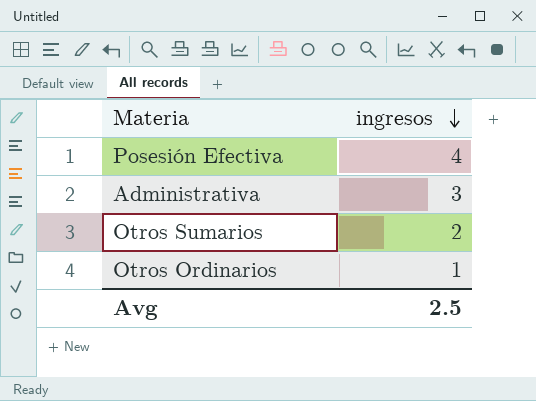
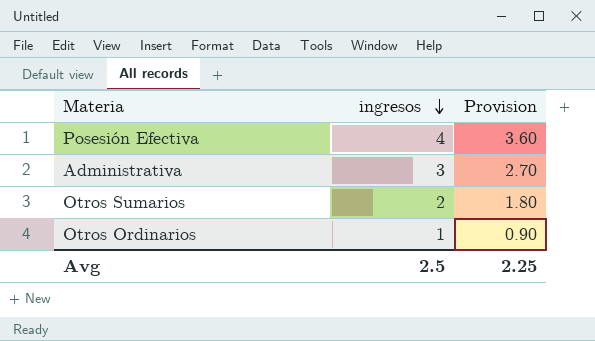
column Provision | formula: none -> [ingresos] * 0.9

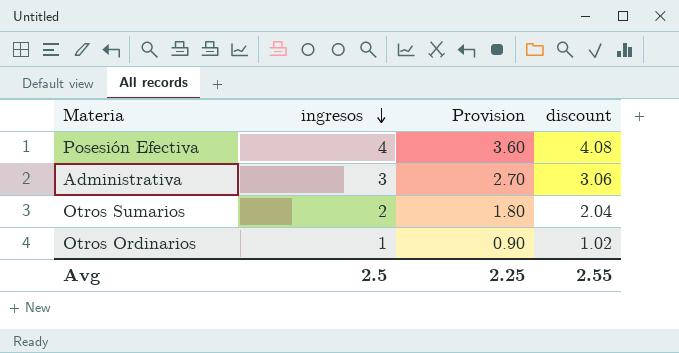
column discount | formula: none -> [ingresos] * 1.02

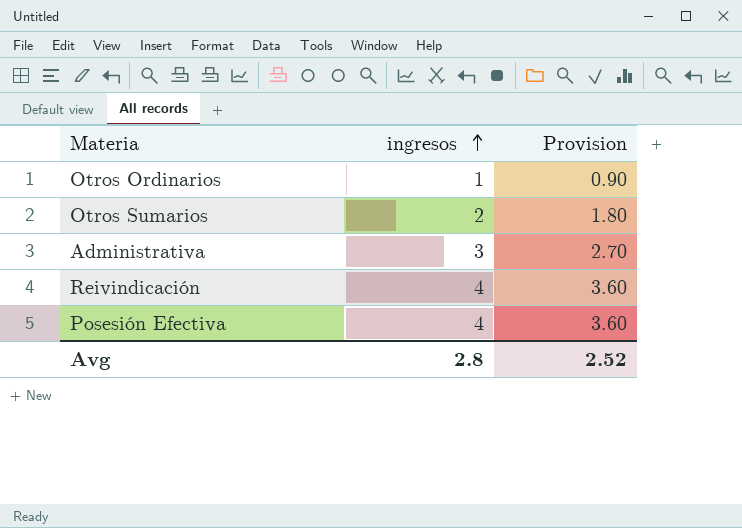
row order: ingresos descending -> ingresos ascending
column discount | formula: [ingresos] * 1.02 -> none
row Reivindicación: none -> 4 | 3.60
Avg | ingresos: 2.5 -> 2.8
Avg | Provision: 2.25 -> 2.52

